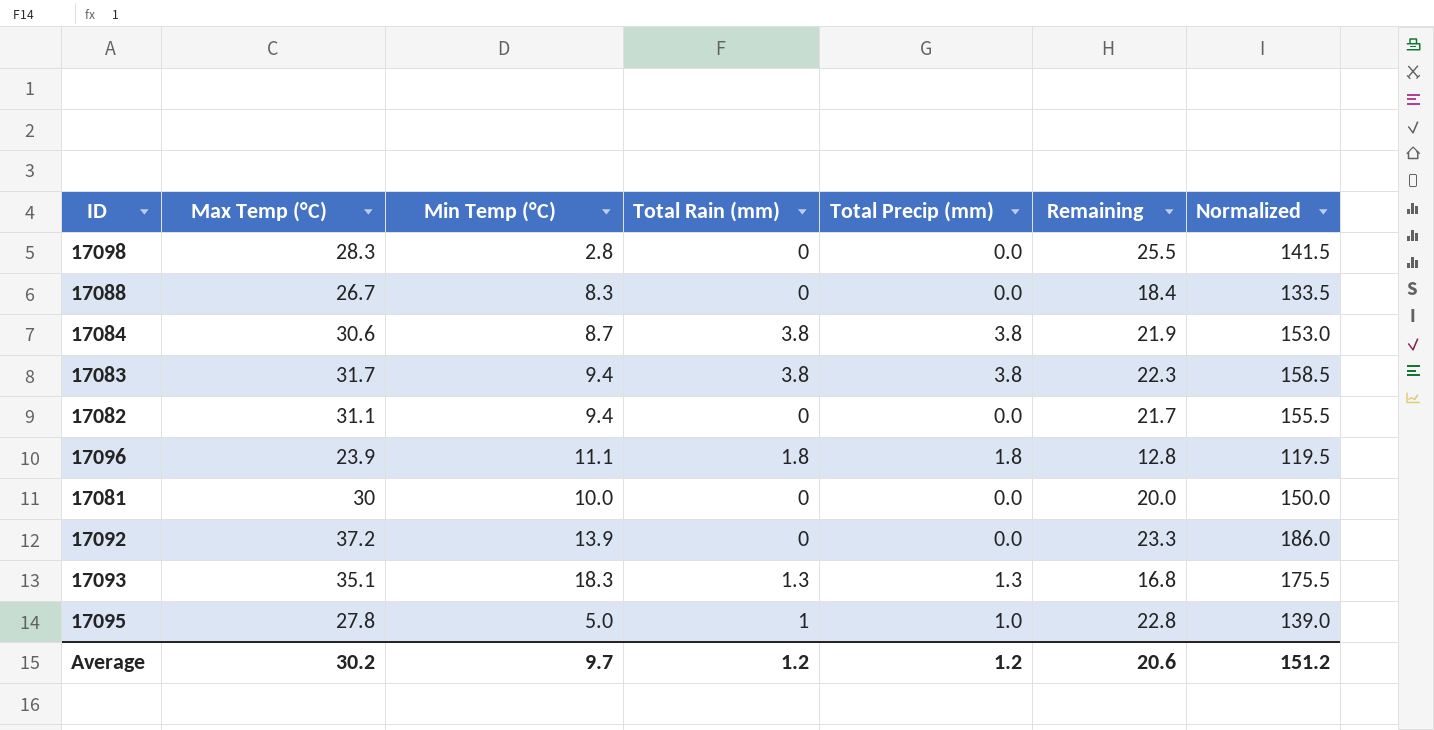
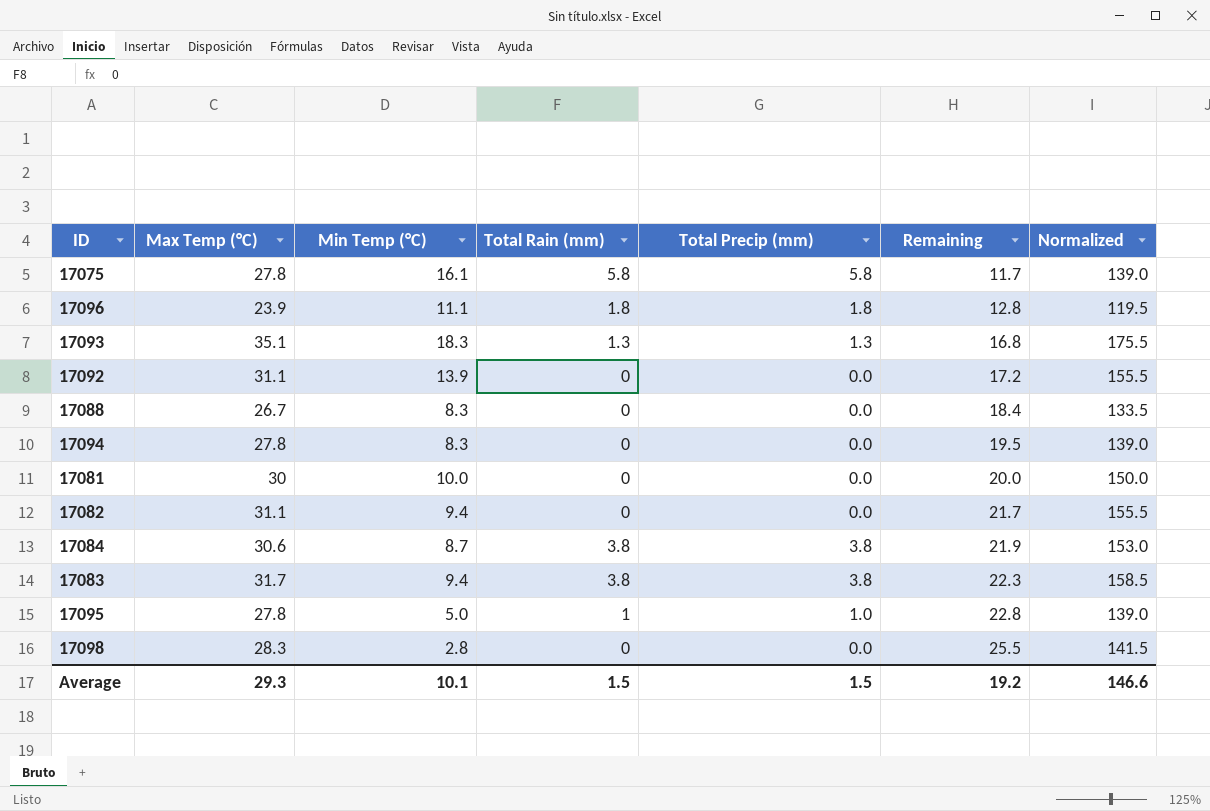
row order: none -> Remaining ascending
row 17075: none -> 27.8 | 16.1 | 5.8 | 5.8 | 11.7 | 139.0
17092 | Max Temp (°C): 37.2 -> 31.1
17092 | Remaining: 23.3 -> 17.2
17092 | Normalized: 186.0 -> 155.5
row 17094: none -> 27.8 | 8.3 | 0 | 0.0 | 19.5 | 139.0
Average | Max Temp (°C): 30.2 -> 29.3
Average | Min Temp (°C): 9.7 -> 10.1
Average | Total Rain (mm): 1.2 -> 1.5
Average | Total Precip (mm): 1.2 -> 1.5
Average | Remaining: 20.6 -> 19.2
Average | Normalized: 151.2 -> 146.6

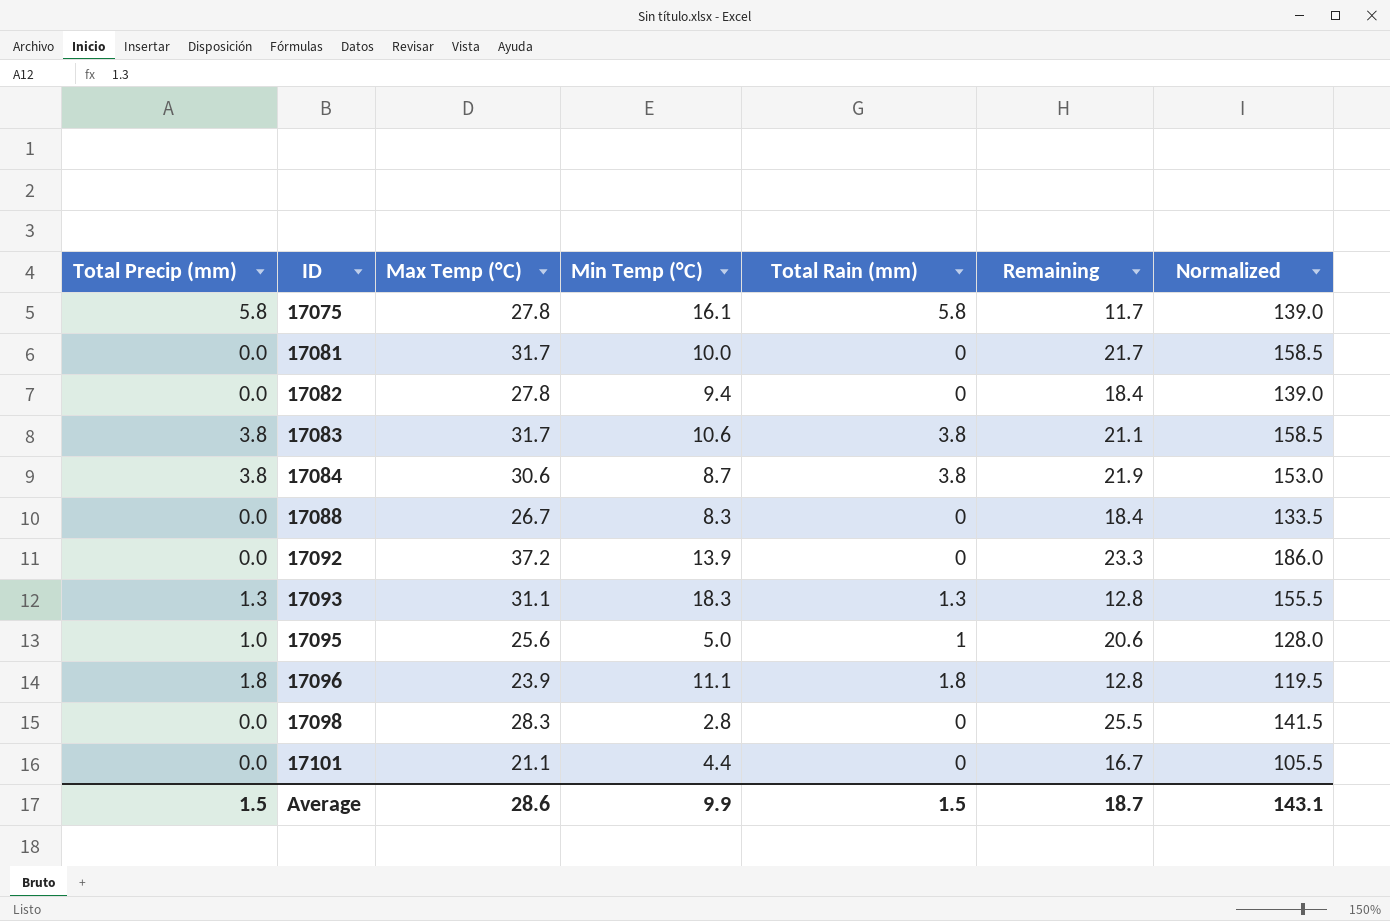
row order: Remaining ascending -> ID ascending
column Total Precip (mm) | position: 5 -> 1
row 17094: 27.8 | 8.3 | 0 | 0.0 | 19.5 | 139.0 -> none
17081 | Max Temp (°C): 30 -> 31.7
17081 | Remaining: 20.0 -> 21.7
17081 | Normalized: 150.0 -> 158.5
17082 | Max Temp (°C): 31.1 -> 27.8
17082 | Remaining: 21.7 -> 18.4
17082 | Normalized: 155.5 -> 139.0
17083 | Min Temp (°C): 9.4 -> 10.6
17083 | Remaining: 22.3 -> 21.1
17092 | Max Temp (°C): 31.1 -> 37.2
17092 | Remaining: 17.2 -> 23.3
17092 | Normalized: 155.5 -> 186.0
17093 | Max Temp (°C): 35.1 -> 31.1
17093 | Remaining: 16.8 -> 12.8
17093 | Normalized: 175.5 -> 155.5
17095 | Max Temp (°C): 27.8 -> 25.6
17095 | Remaining: 22.8 -> 20.6
17095 | Normalized: 139.0 -> 128.0
row 17101: none -> 0.0 | 21.1 | 4.4 | 0 | 16.7 | 105.5
Average | Max Temp (°C): 29.3 -> 28.6
Average | Min Temp (°C): 10.1 -> 9.9
Average | Remaining: 19.2 -> 18.7
Average | Normalized: 146.6 -> 143.1

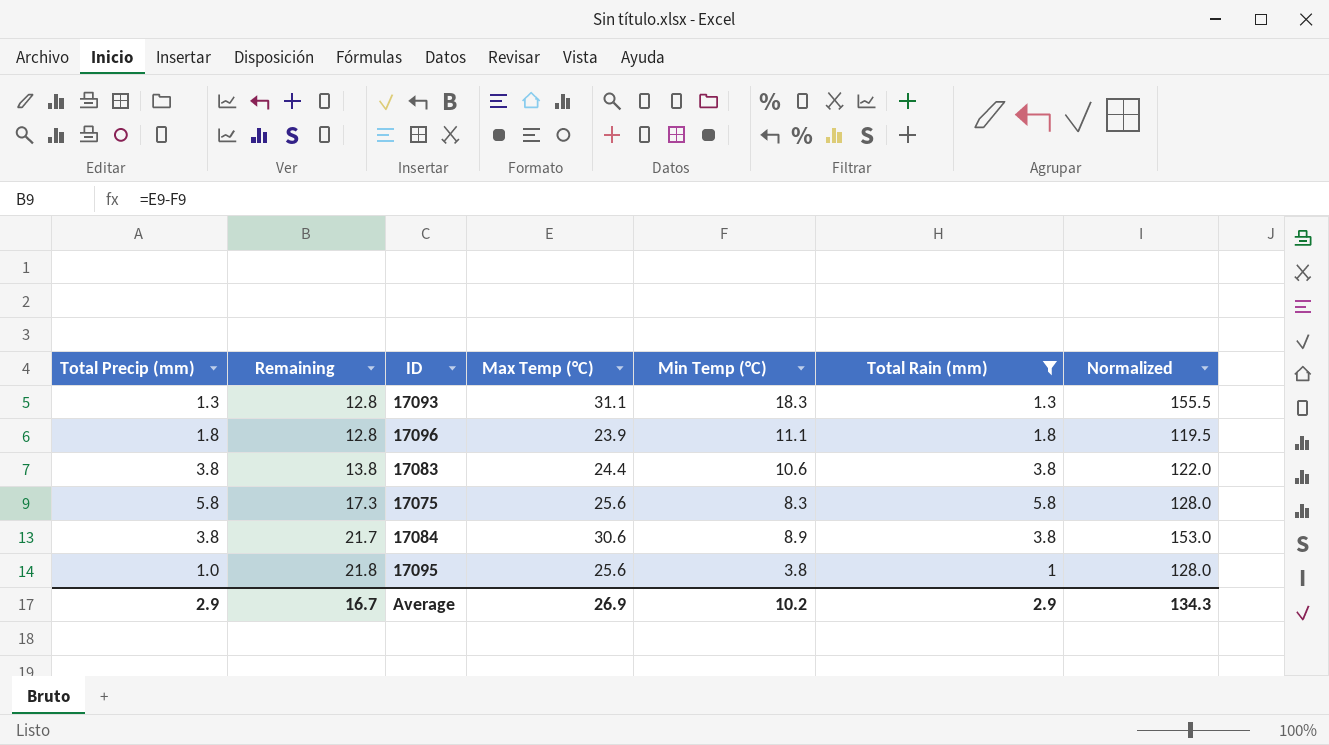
filter: none -> Total Rain (mm) != 0
row order: ID ascending -> Remaining ascending
column Remaining | position: 6 -> 2
17083 | Remaining: 21.1 -> 13.8
17083 | Max Temp (°C): 31.7 -> 24.4
17083 | Normalized: 158.5 -> 122.0
17075 | Remaining: 11.7 -> 17.3
17075 | Max Temp (°C): 27.8 -> 25.6
17075 | Min Temp (°C): 16.1 -> 8.3
17075 | Normalized: 139.0 -> 128.0
17084 | Remaining: 21.9 -> 21.7
17084 | Min Temp (°C): 8.7 -> 8.9
17095 | Remaining: 20.6 -> 21.8
17095 | Min Temp (°C): 5.0 -> 3.8
Average | Total Precip (mm): 1.5 -> 2.9
Average | Remaining: 18.7 -> 16.7
Average | Max Temp (°C): 28.6 -> 26.9
Average | Min Temp (°C): 9.9 -> 10.2
Average | Total Rain (mm): 1.5 -> 2.9
Average | Normalized: 143.1 -> 134.3

